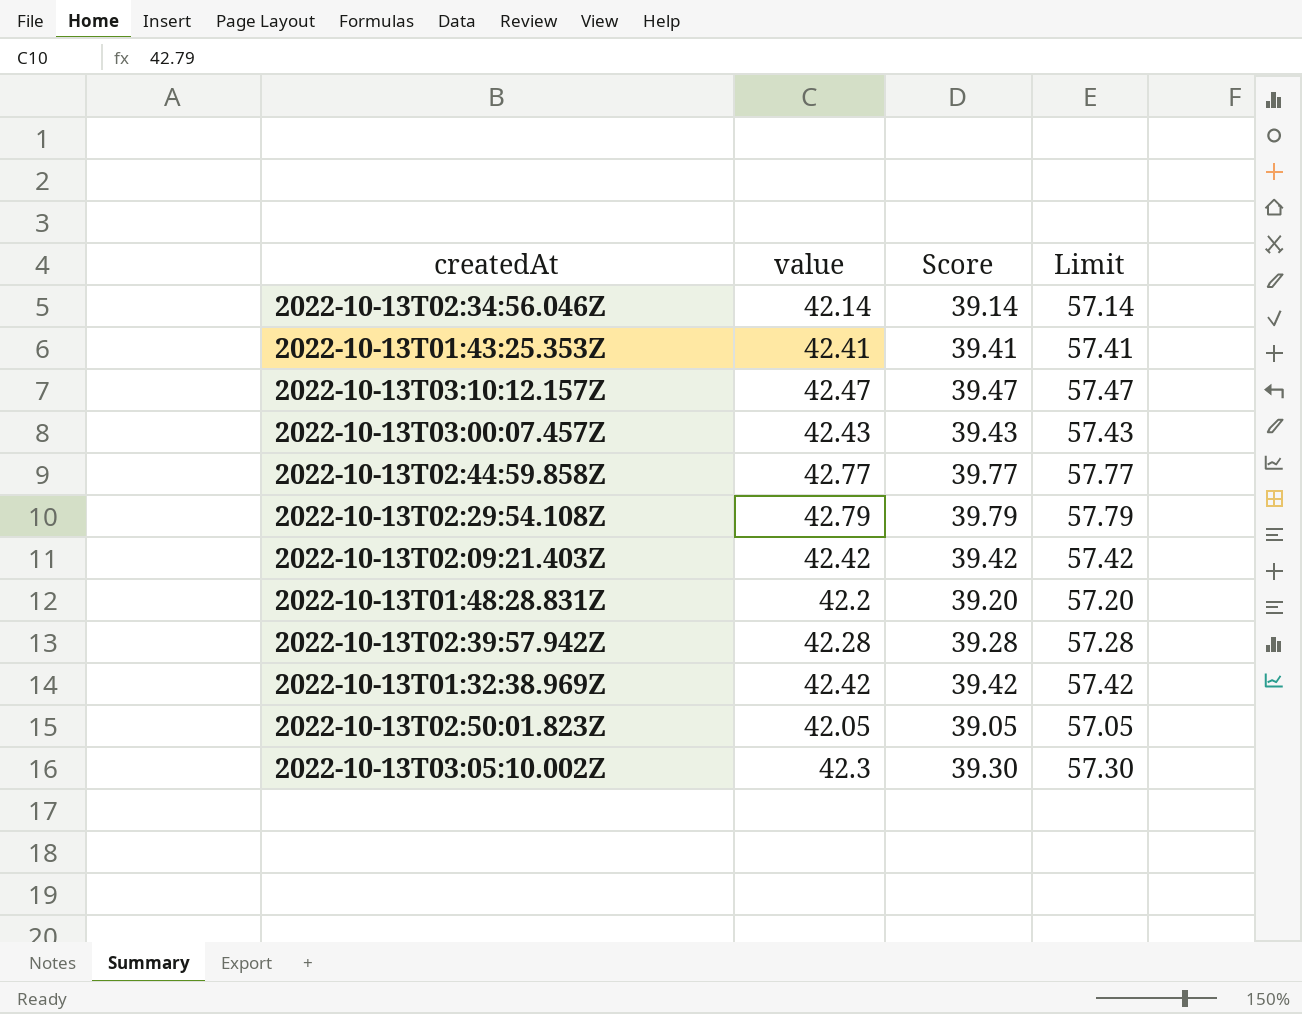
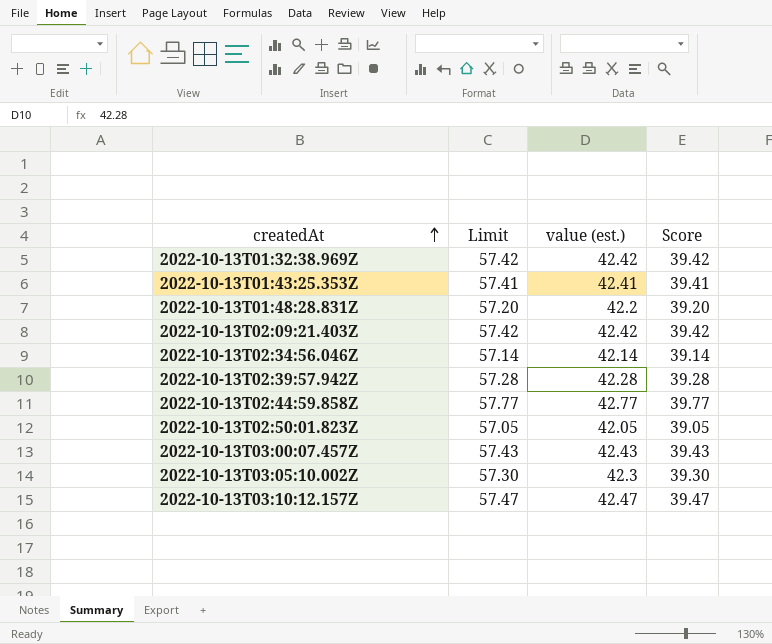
row order: none -> createdAt ascending
column Limit | position: 4 -> 2
column name: value -> value (est.)
row 2022-10-13T02:29:54.108Z: 42.79 | 39.79 | 57.79 -> none

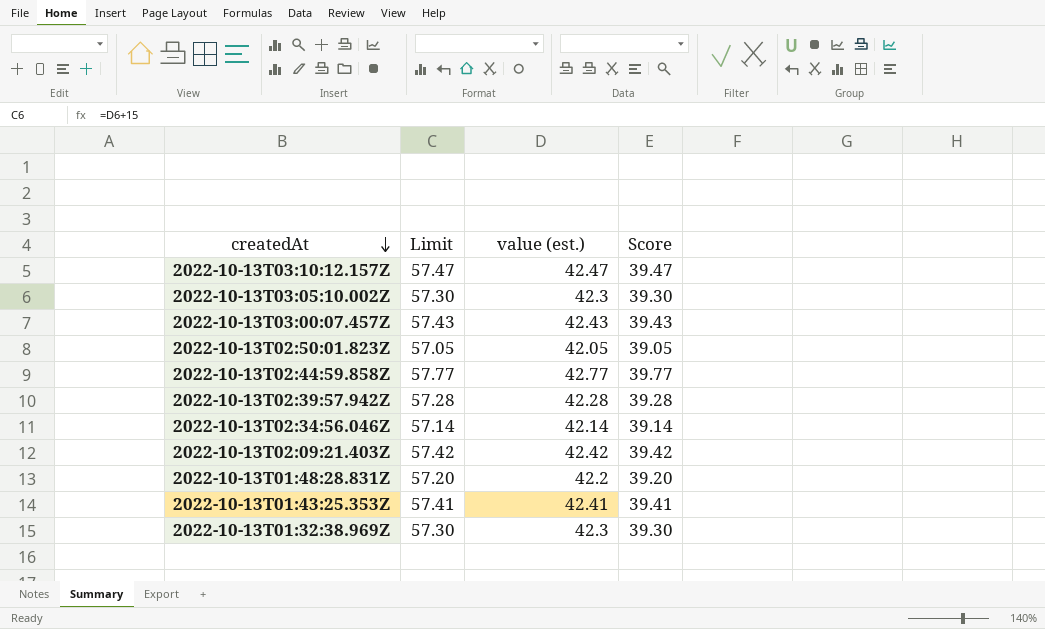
row order: createdAt ascending -> createdAt descending
2022-10-13T01:32:38.969Z | Limit: 57.42 -> 57.30
2022-10-13T01:32:38.969Z | value (est.): 42.42 -> 42.3
2022-10-13T01:32:38.969Z | Score: 39.42 -> 39.30

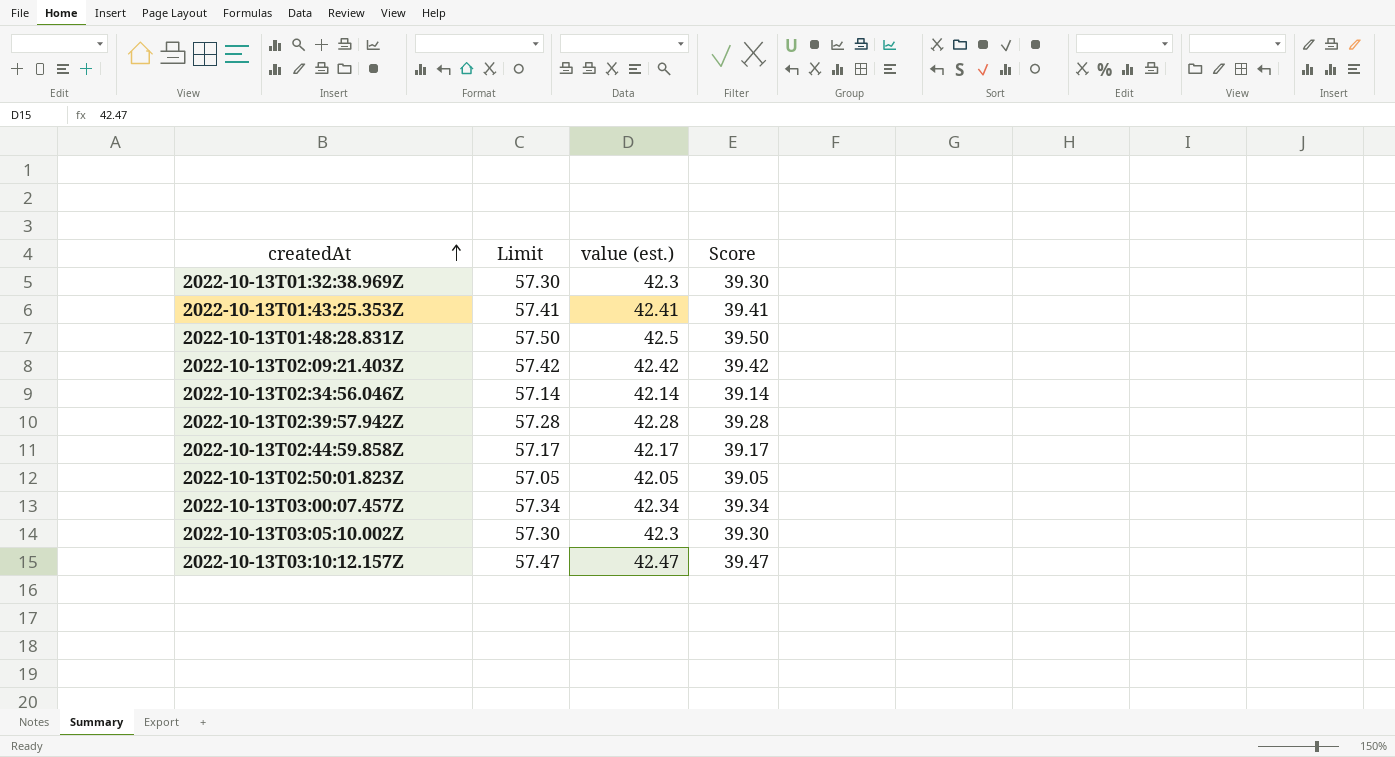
row order: createdAt descending -> createdAt ascending
2022-10-13T01:48:28.831Z | Limit: 57.20 -> 57.50
2022-10-13T01:48:28.831Z | value (est.): 42.2 -> 42.5
2022-10-13T01:48:28.831Z | Score: 39.20 -> 39.50
2022-10-13T02:44:59.858Z | Limit: 57.77 -> 57.17
2022-10-13T02:44:59.858Z | value (est.): 42.77 -> 42.17
2022-10-13T02:44:59.858Z | Score: 39.77 -> 39.17
2022-10-13T03:00:07.457Z | Limit: 57.43 -> 57.34
2022-10-13T03:00:07.457Z | value (est.): 42.43 -> 42.34
2022-10-13T03:00:07.457Z | Score: 39.43 -> 39.34

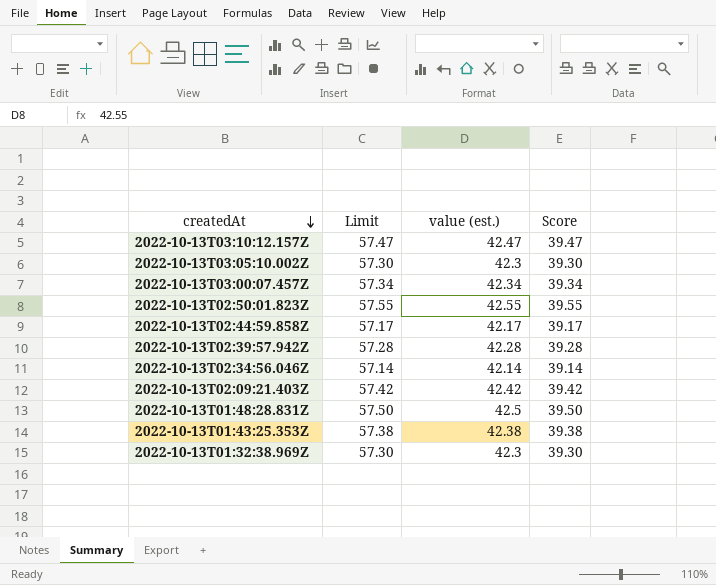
row order: createdAt ascending -> createdAt descending
2022-10-13T02:50:01.823Z | Limit: 57.05 -> 57.55
2022-10-13T02:50:01.823Z | value (est.): 42.05 -> 42.55
2022-10-13T02:50:01.823Z | Score: 39.05 -> 39.55
2022-10-13T01:43:25.353Z | Limit: 57.41 -> 57.38
2022-10-13T01:43:25.353Z | value (est.): 42.41 -> 42.38
2022-10-13T01:43:25.353Z | Score: 39.41 -> 39.38

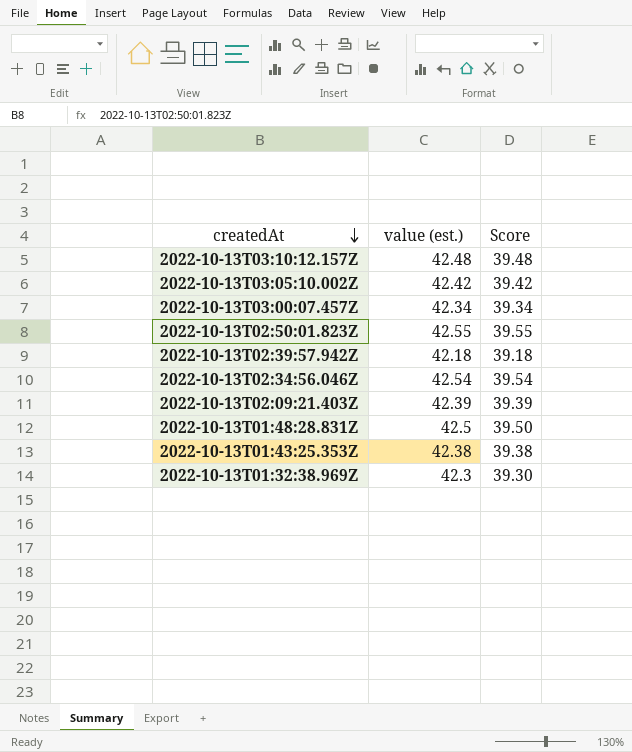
column Limit | formula: [value (est.)] + 15 -> none
row 2022-10-13T02:44:59.858Z: 57.17 | 42.17 | 39.17 -> none
2022-10-13T03:10:12.157Z | value (est.): 42.47 -> 42.48
2022-10-13T03:10:12.157Z | Score: 39.47 -> 39.48
2022-10-13T03:05:10.002Z | value (est.): 42.3 -> 42.42
2022-10-13T03:05:10.002Z | Score: 39.30 -> 39.42
2022-10-13T02:39:57.942Z | value (est.): 42.28 -> 42.18
2022-10-13T02:39:57.942Z | Score: 39.28 -> 39.18
2022-10-13T02:34:56.046Z | value (est.): 42.14 -> 42.54
2022-10-13T02:34:56.046Z | Score: 39.14 -> 39.54
2022-10-13T02:09:21.403Z | value (est.): 42.42 -> 42.39
2022-10-13T02:09:21.403Z | Score: 39.42 -> 39.39

